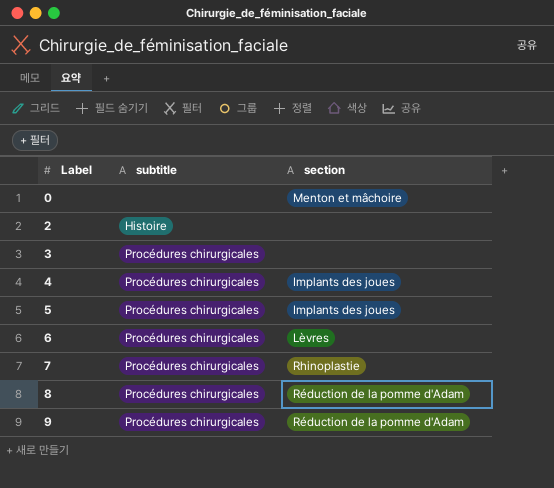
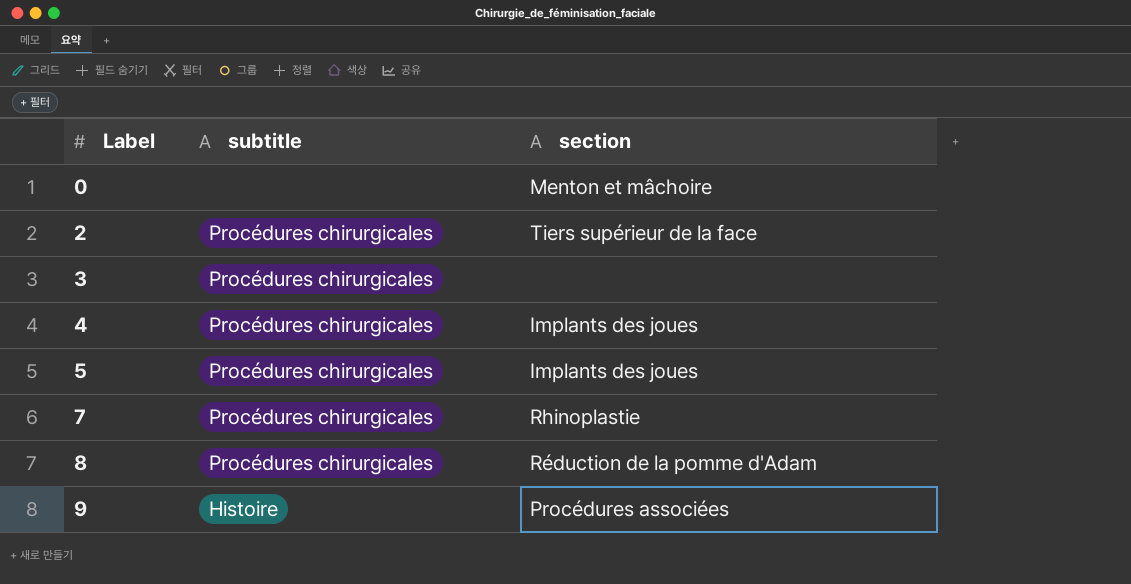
row 6: Procédures chirurgicales | Lèvres -> none
2 | subtitle: Histoire -> Procédures chirurgicales
2 | section: none -> Tiers supérieur de la face
9 | subtitle: Procédures chirurgicales -> Histoire
9 | section: Réduction de la pomme d'Adam -> Procédures associées

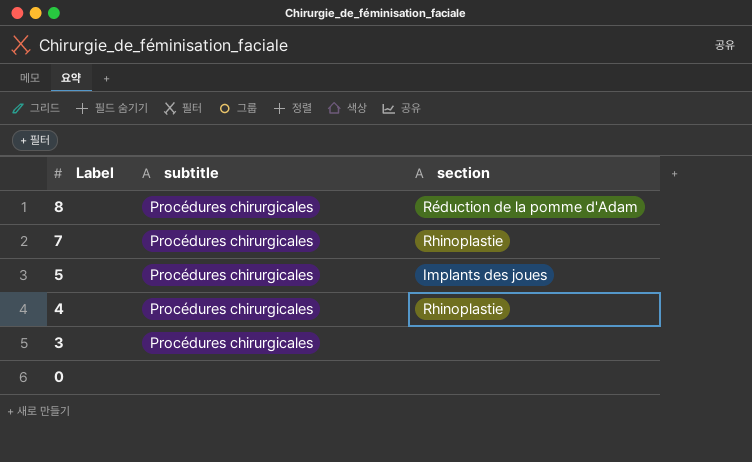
row order: Label ascending -> Label descending
row 2: Procédures chirurgicales | Tiers supérieur de la face -> none
row 9: Histoire | Procédures associées -> none
4 | section: Implants des joues -> Rhinoplastie
0 | section: Menton et mâchoire -> none

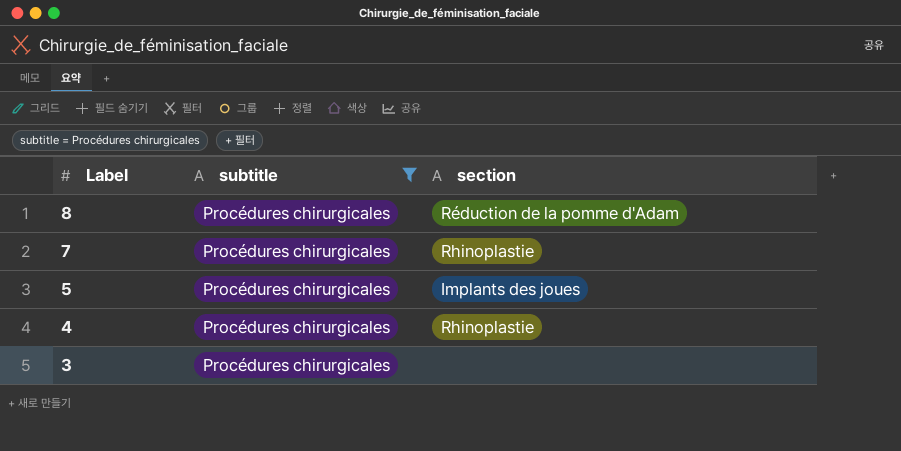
filter: none -> subtitle = Procédures chirurgicales

